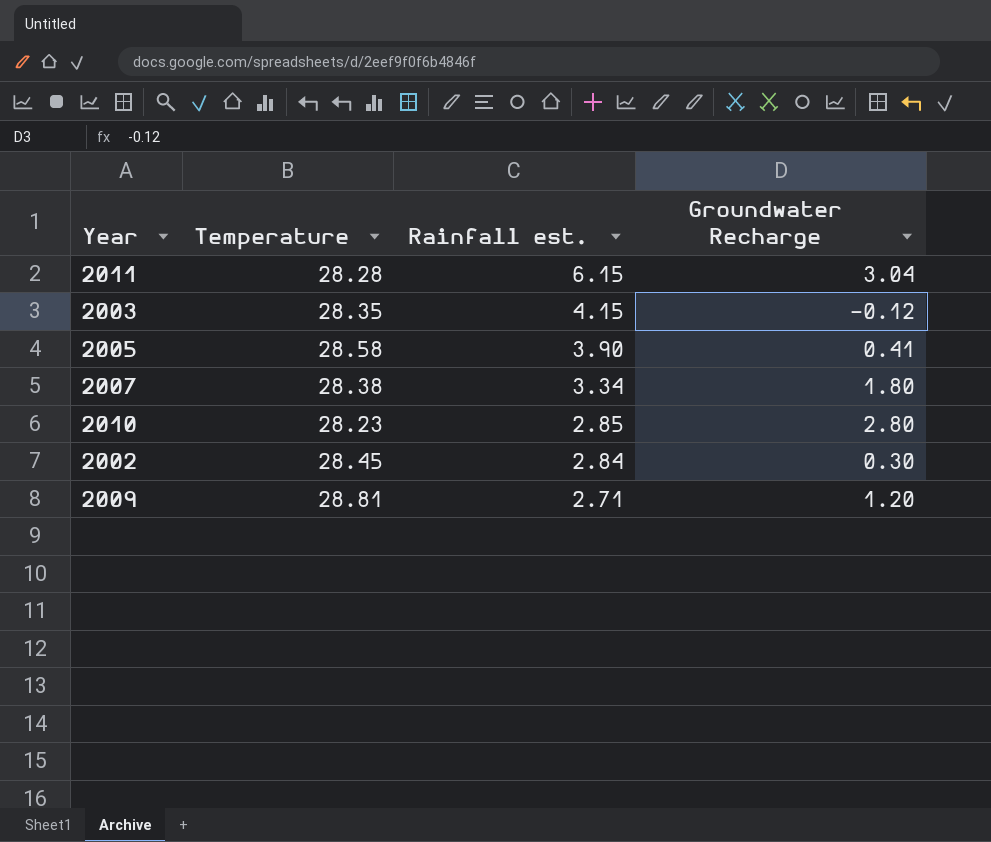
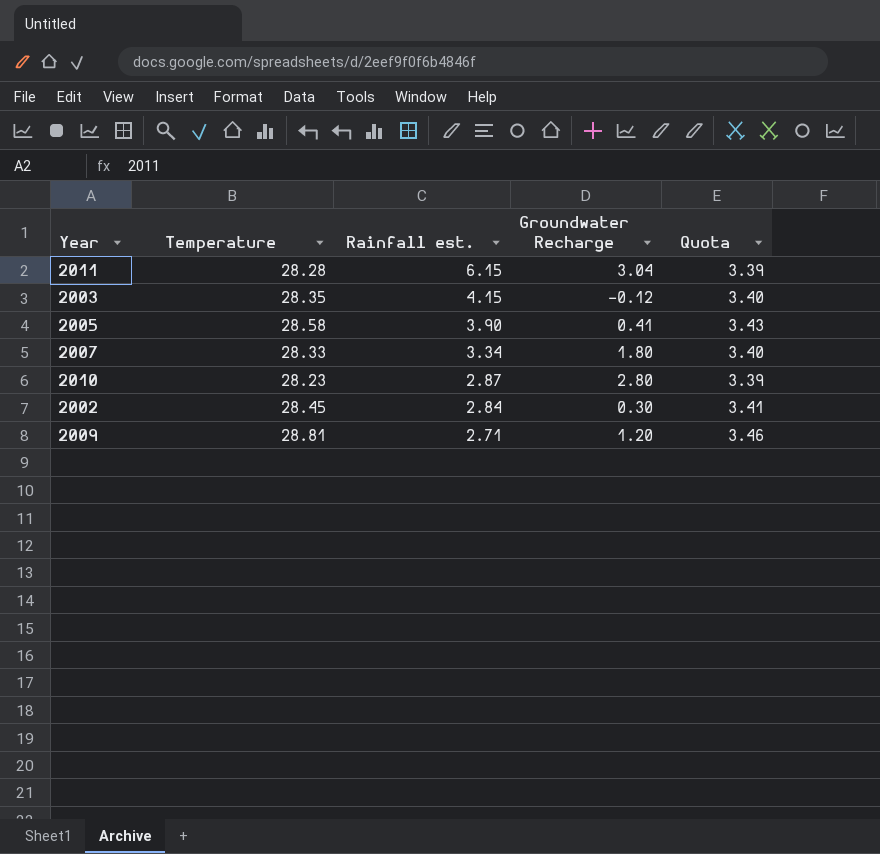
column Quota | formula: none -> [Temperature] * 0.12
2007 | Temperature: 28.38 -> 28.33
2010 | Rainfall est.: 2.85 -> 2.87

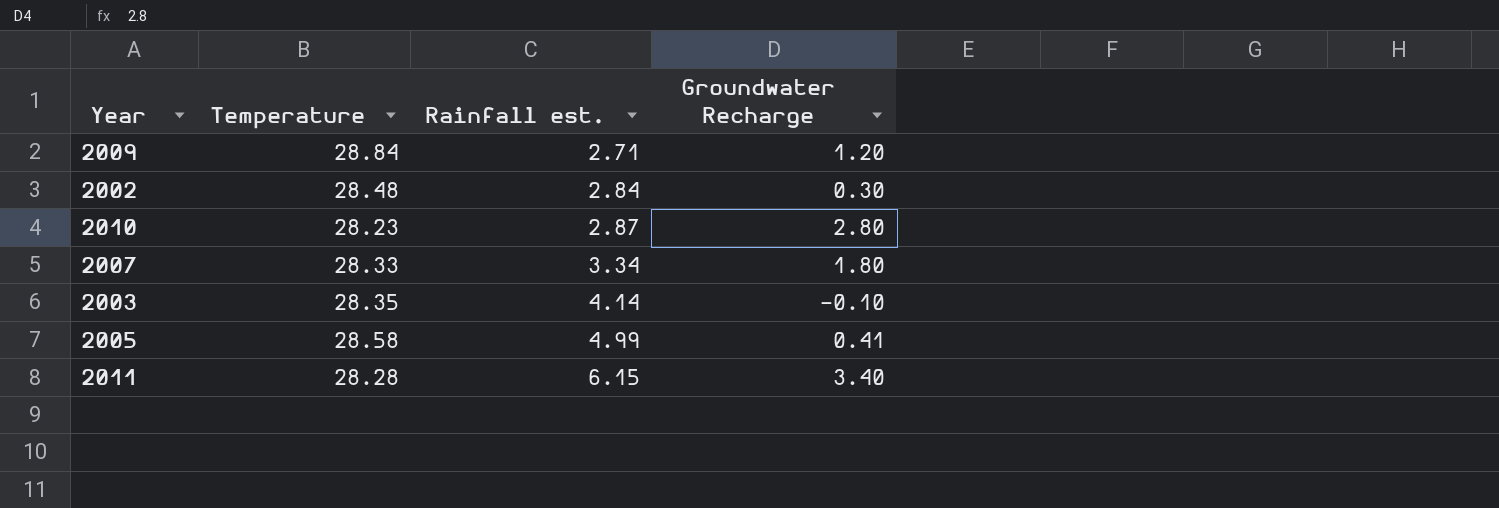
row order: Rainfall est. descending -> Rainfall est. ascending
column Quota | formula: [Temperature] * 0.12 -> none
2009 | Temperature: 28.81 -> 28.84
2002 | Temperature: 28.45 -> 28.48
2003 | Rainfall est.: 4.15 -> 4.14
2003 | Groundwater Recharge: -0.12 -> -0.10
2005 | Rainfall est.: 3.90 -> 4.99
2011 | Groundwater Recharge: 3.04 -> 3.40

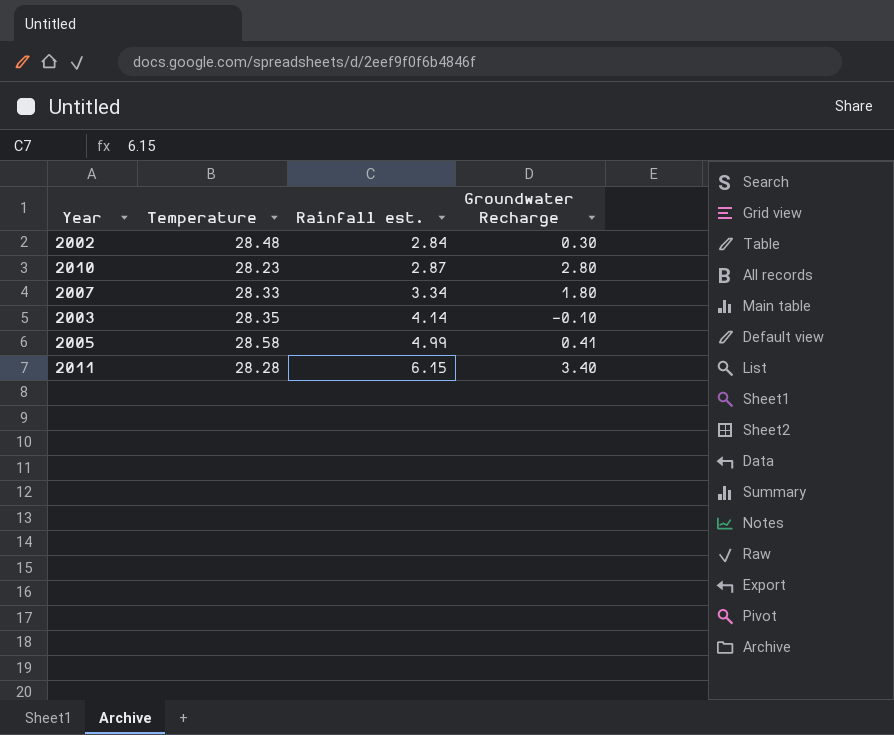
row 2009: 28.84 | 2.71 | 1.20 -> none

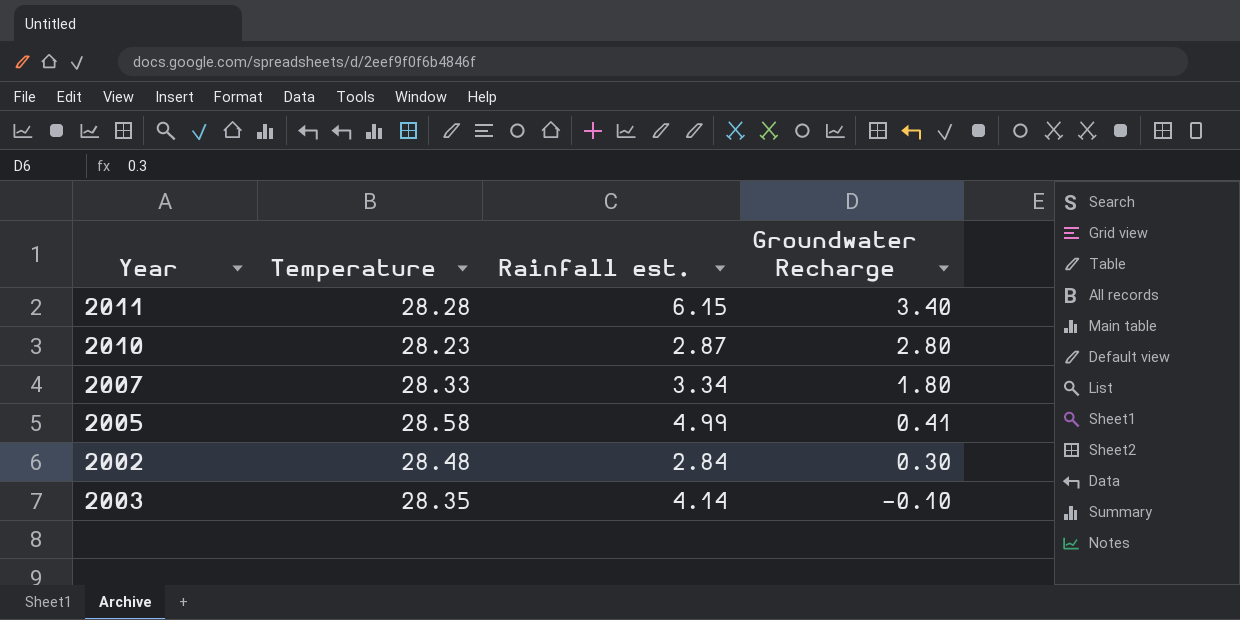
row order: Rainfall est. ascending -> Groundwater Recharge descending

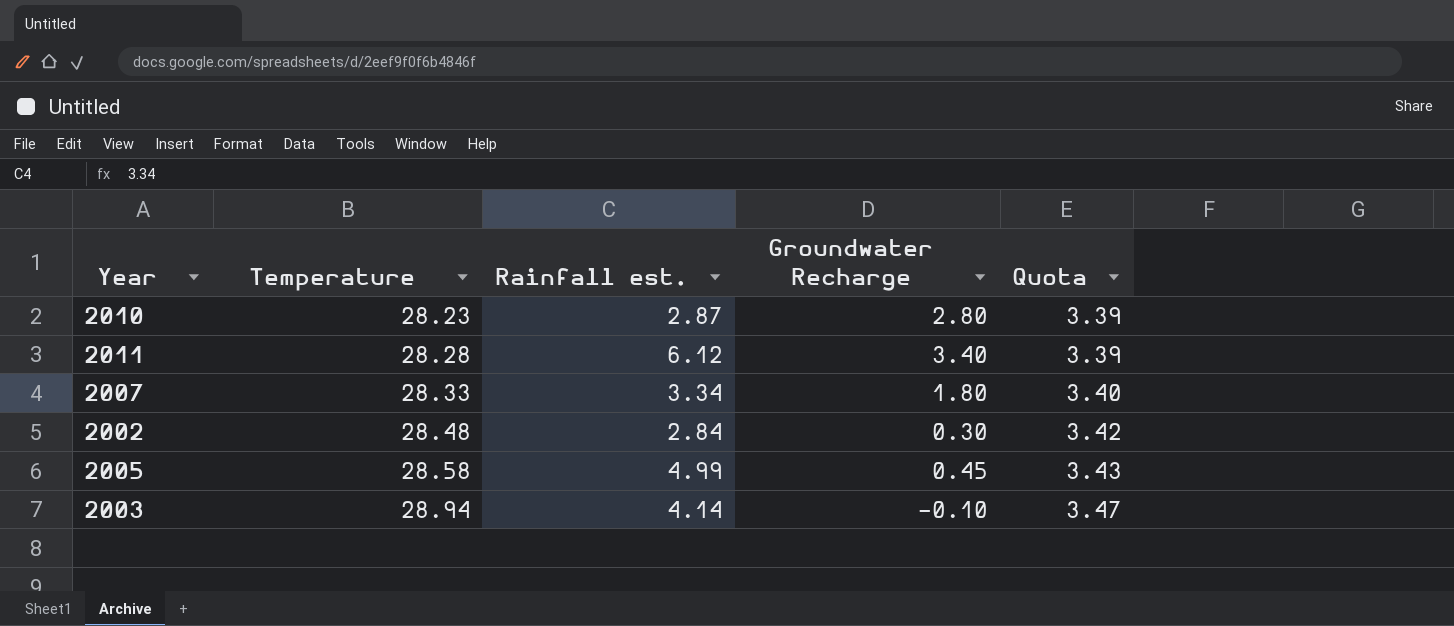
row order: Groundwater Recharge descending -> Temperature ascending
column Quota | formula: none -> [Temperature] * 0.12
2011 | Rainfall est.: 6.15 -> 6.12
2005 | Groundwater Recharge: 0.41 -> 0.45
2003 | Temperature: 28.35 -> 28.94

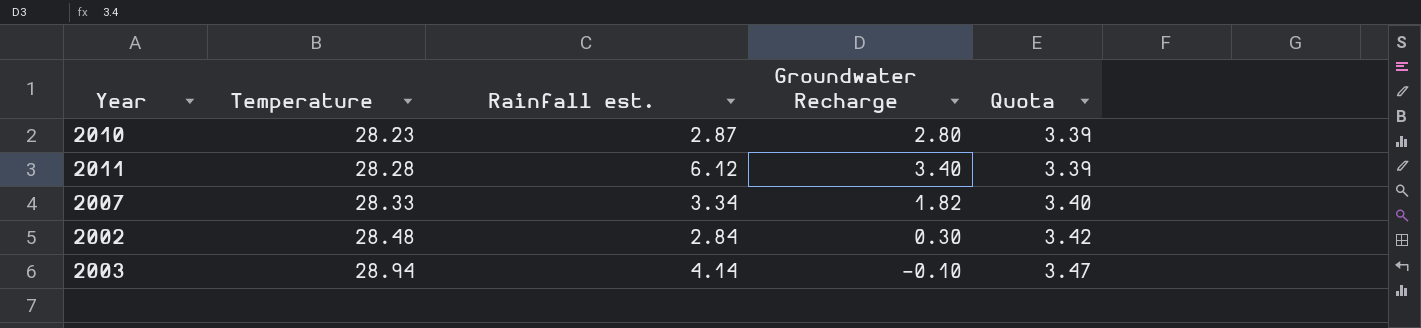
row 2005: 28.58 | 4.99 | 0.45 | 3.43 -> none
2007 | Groundwater Recharge: 1.80 -> 1.82

